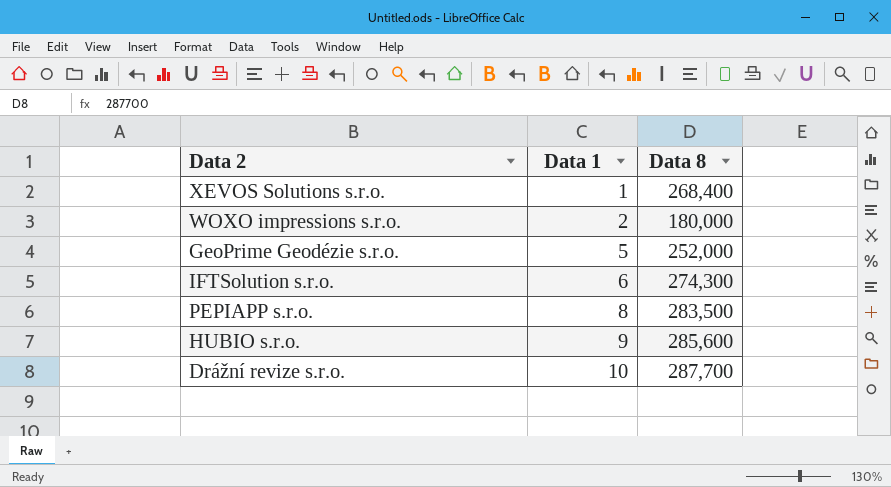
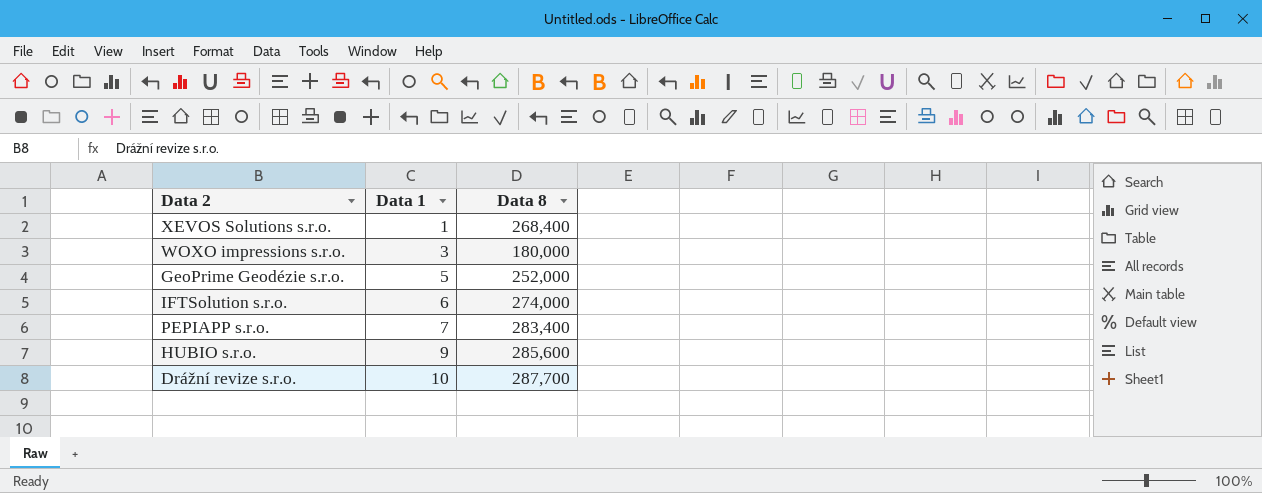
WOXO impressions s.r.o. | Data 1: 2 -> 3
IFTSolution s.r.o. | Data 8: 274,300 -> 274,000
PEPIAPP s.r.o. | Data 1: 8 -> 7
PEPIAPP s.r.o. | Data 8: 283,500 -> 283,400

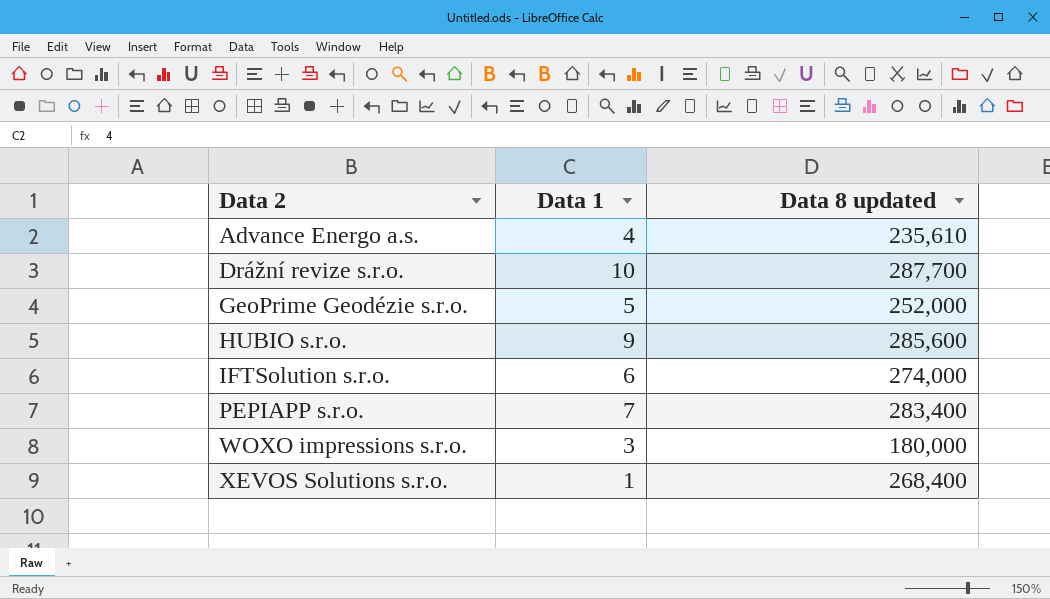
row order: Data 1 ascending -> Data 2 ascending
column name: Data 8 -> Data 8 updated
row Advance Energo a.s.: none -> 4 | 235,610

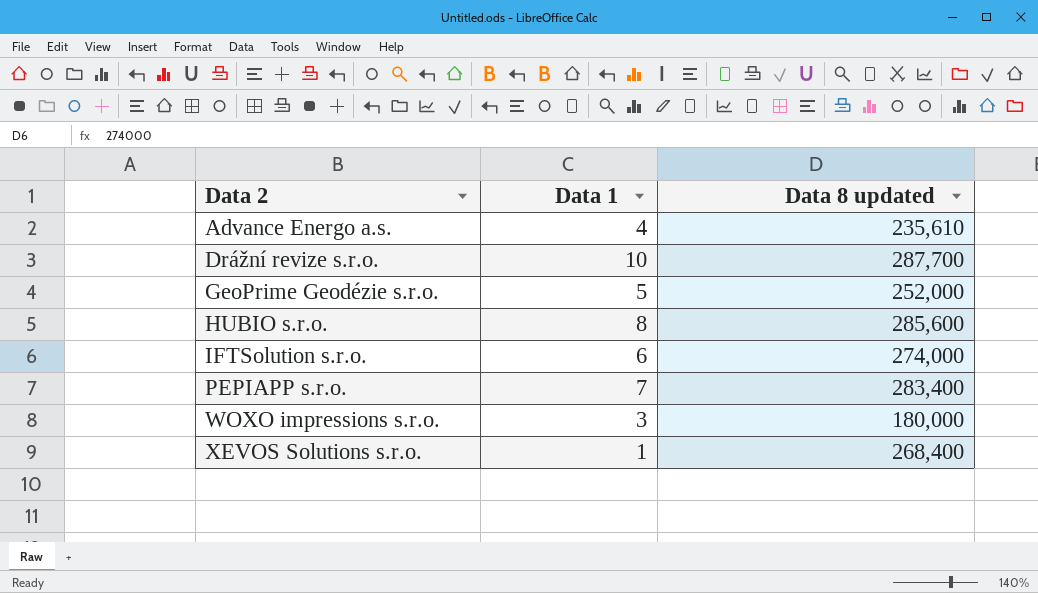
HUBIO s.r.o. | Data 1: 9 -> 8

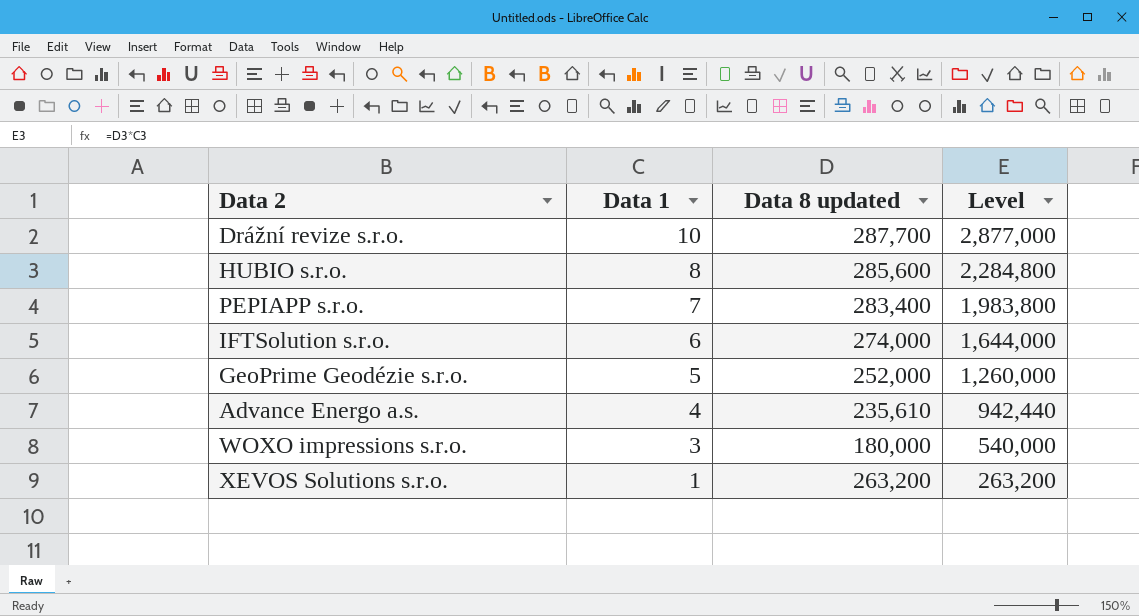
row order: Data 2 ascending -> Data 1 descending
column Level | formula: none -> [Data 1] * [Data 8 updated]
XEVOS Solutions s.r.o. | Data 8 updated: 268,400 -> 263,200

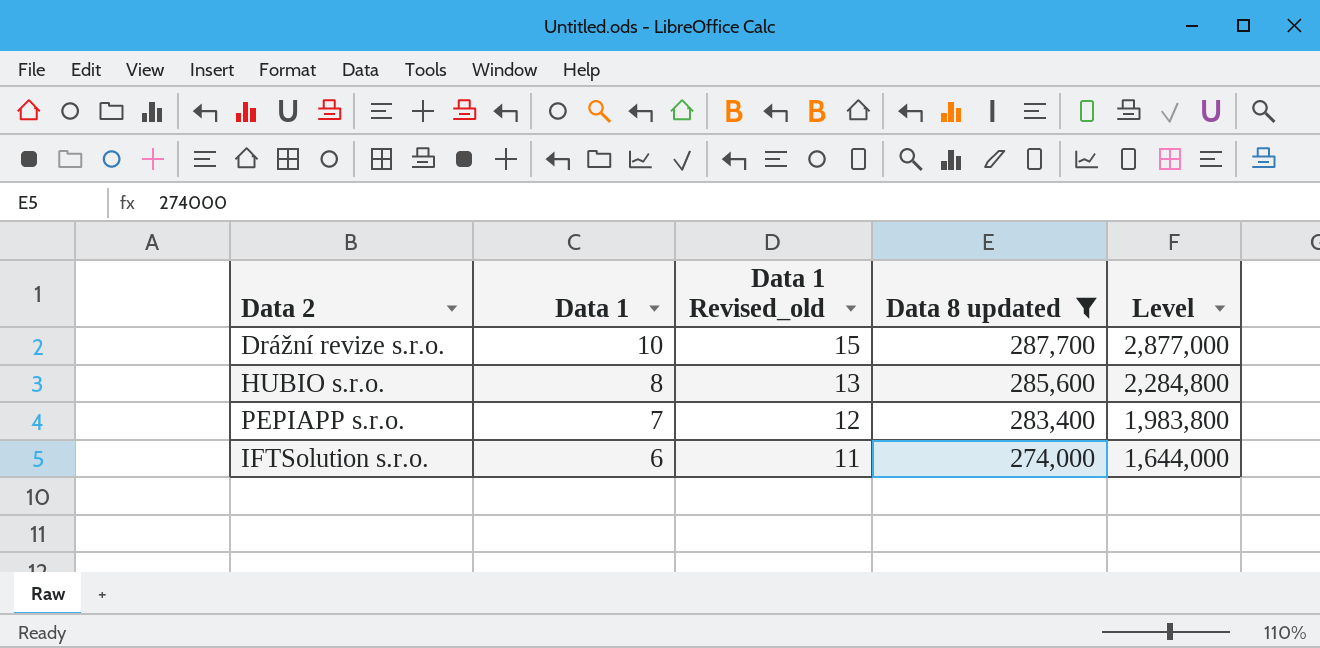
filter: none -> Data 8 updated >= 274,000
column Data 1 Revised_old | formula: none -> [Data 1] + 5

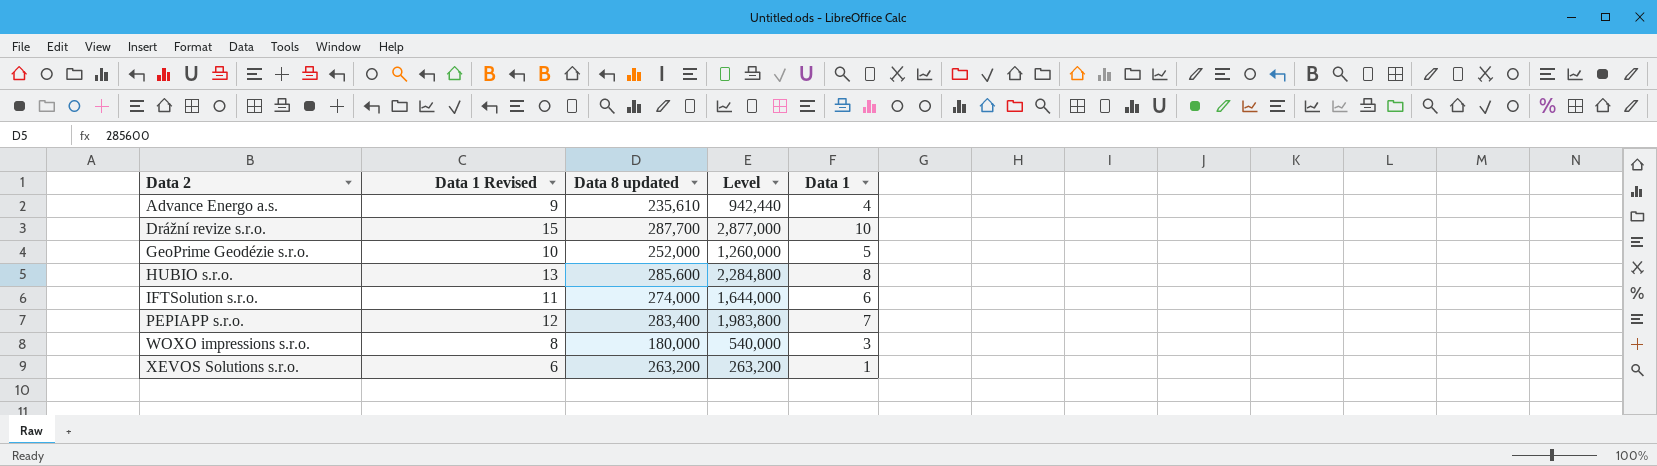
filter: Data 8 updated >= 274,000 -> none
row order: Data 1 descending -> Data 2 ascending
column name: Data 1 Revised_old -> Data 1 Revised
column Data 1 | position: 2 -> 5

